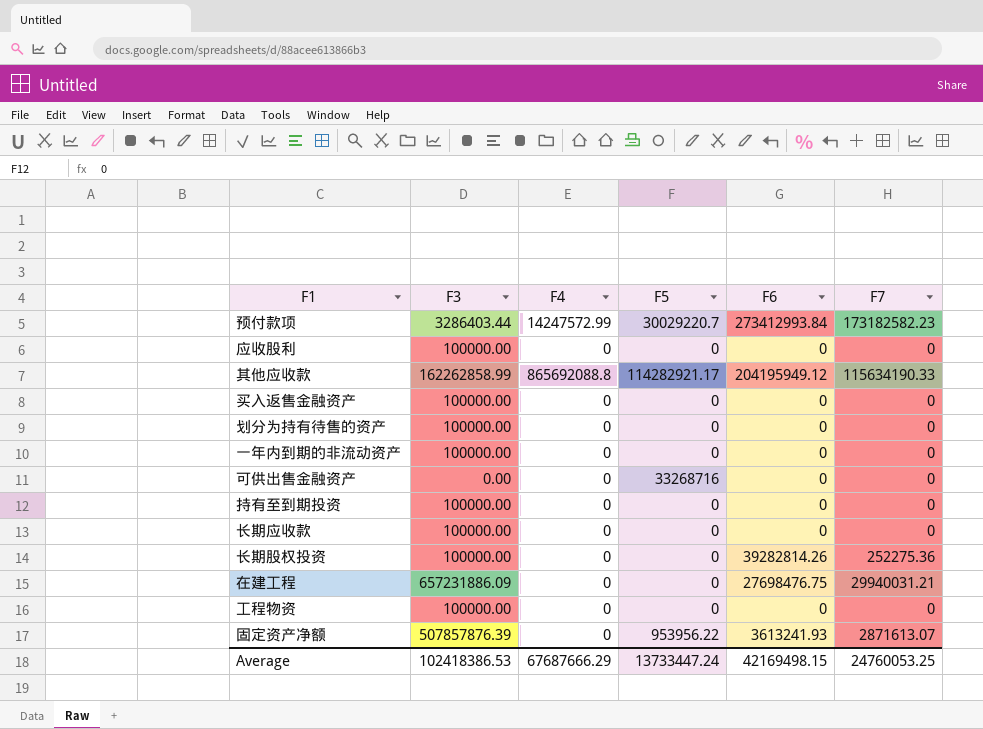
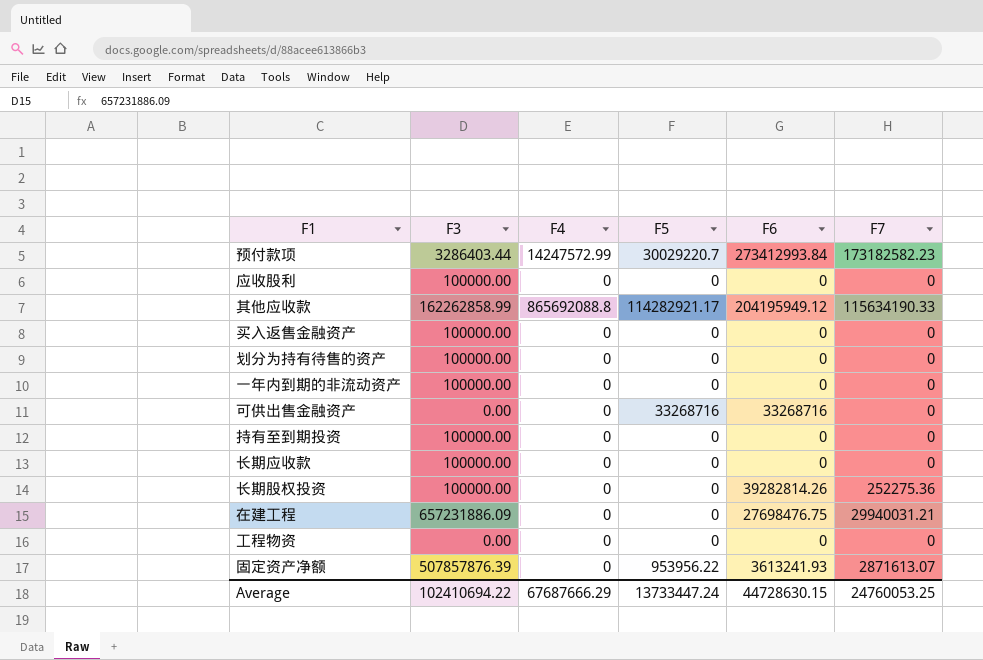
可供出售金融资产 | F6: 0 -> 33268716
工程物资 | F3: 100000.00 -> 0.00
Average | F3: 102418386.53 -> 102410694.22
Average | F6: 42169498.15 -> 44728630.15

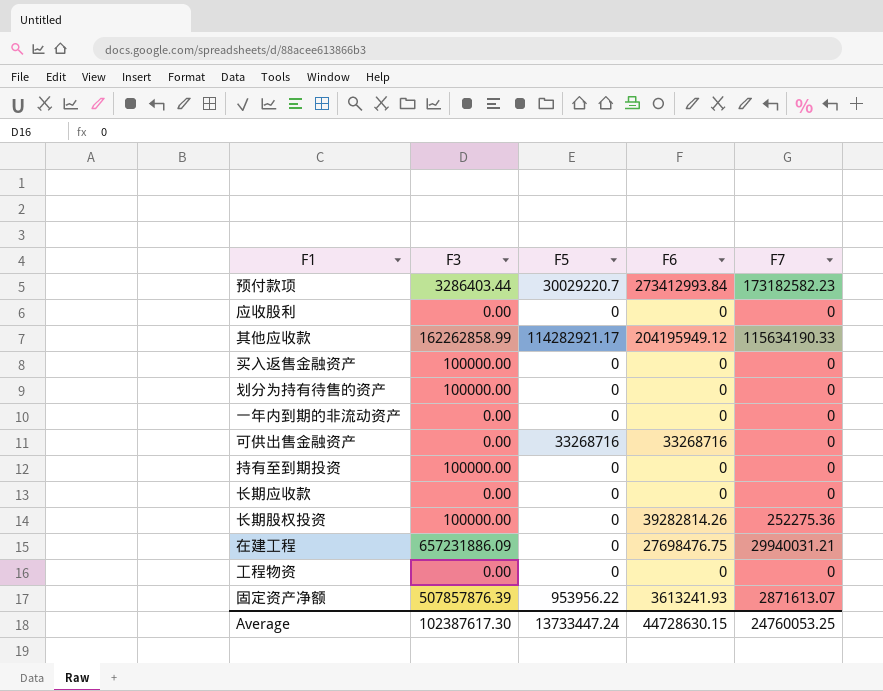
column F4 | position: 3 -> none
应收股利 | F3: 100000.00 -> 0.00
一年内到期的非流动资产 | F3: 100000.00 -> 0.00
长期应收款 | F3: 100000.00 -> 0.00
Average | F3: 102410694.22 -> 102387617.30

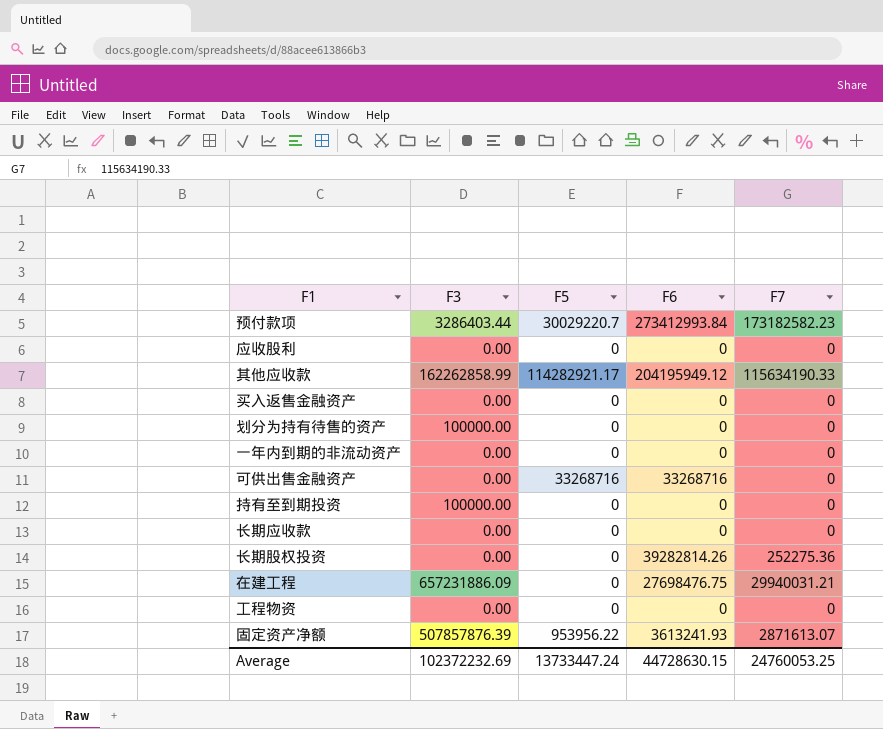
买入返售金融资产 | F3: 100000.00 -> 0.00
长期股权投资 | F3: 100000.00 -> 0.00
Average | F3: 102387617.30 -> 102372232.69

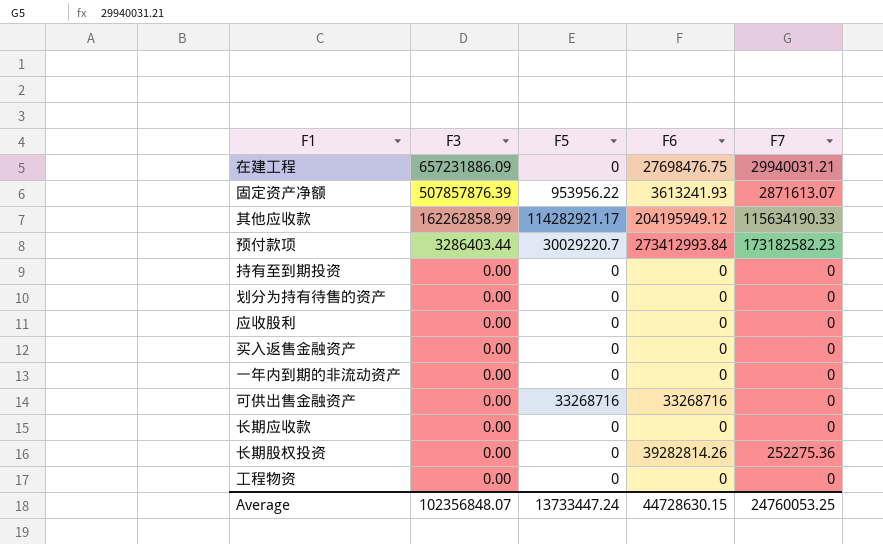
row order: none -> F3 descending
持有至到期投资 | F3: 100000.00 -> 0.00
划分为持有待售的资产 | F3: 100000.00 -> 0.00
Average | F3: 102372232.69 -> 102356848.07

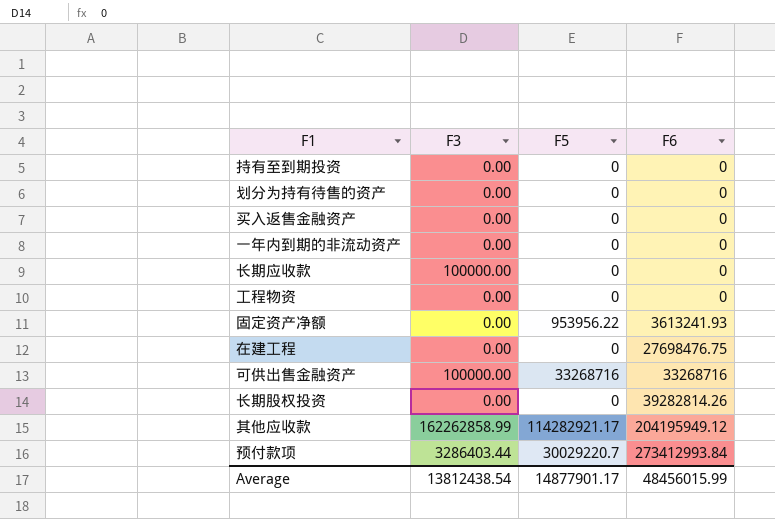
row order: F3 descending -> F6 ascending
column F7 | position: 5 -> none
row 应收股利: 0.00 | 0 | 0 | 0 -> none
长期应收款 | F3: 0.00 -> 100000.00
固定资产净额 | F3: 507857876.39 -> 0.00
在建工程 | F3: 657231886.09 -> 0.00
可供出售金融资产 | F3: 0.00 -> 100000.00
Average | F3: 102356848.07 -> 13812438.54
Average | F5: 13733447.24 -> 14877901.17
Average | F6: 44728630.15 -> 48456015.99

